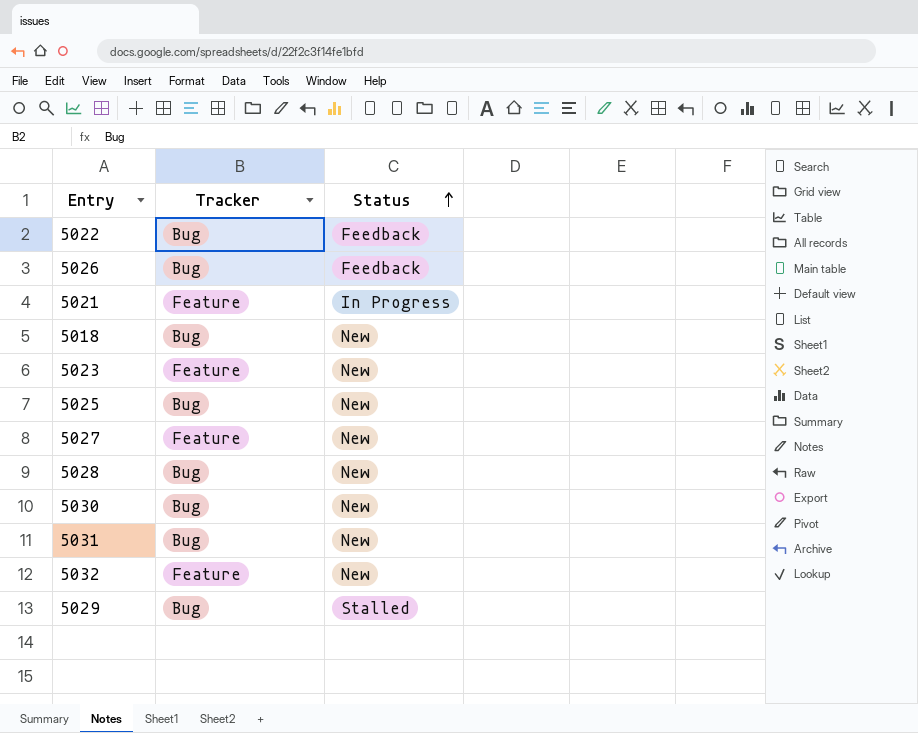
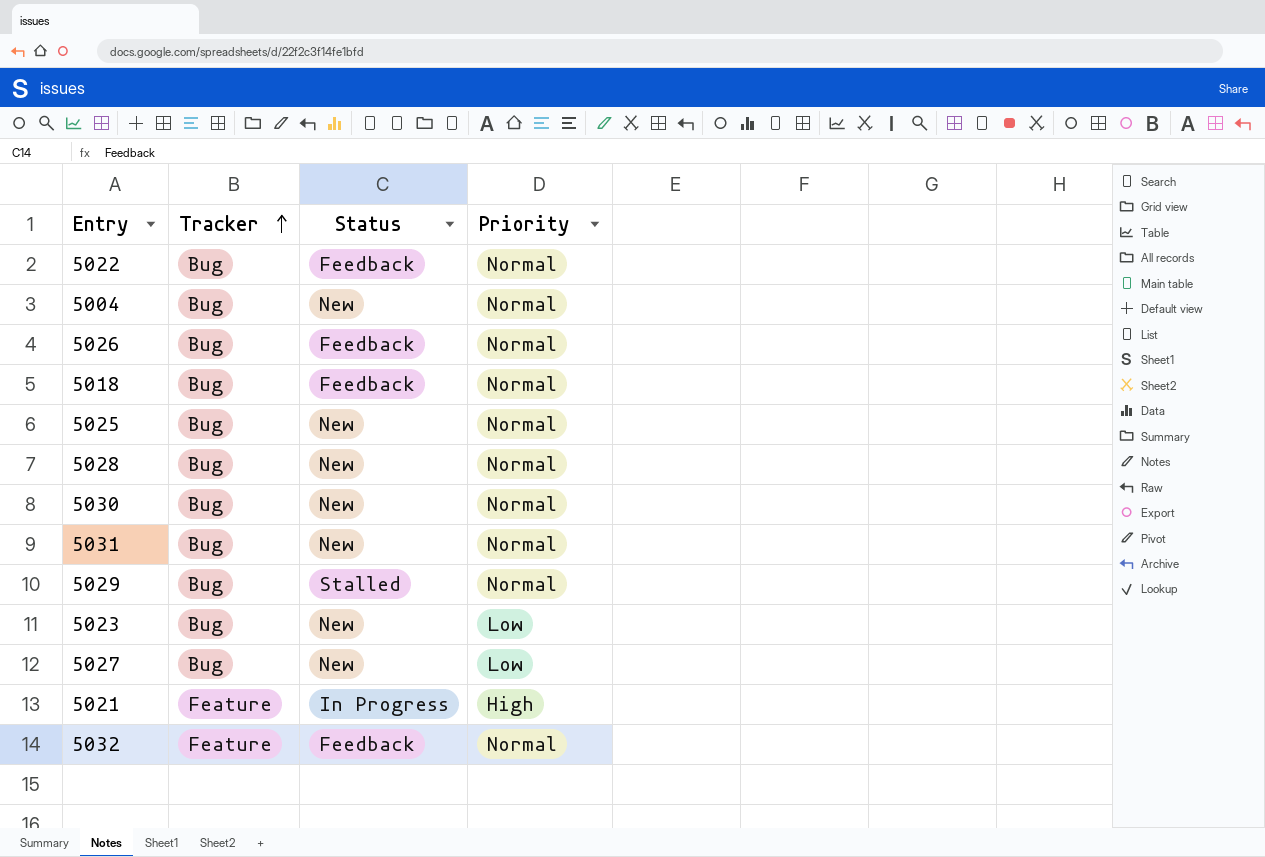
row order: Status ascending -> Tracker ascending
column Priority | position: none -> 4
row 5004: none -> Bug | New | Normal
5018 | Status: New -> Feedback
5023 | Tracker: Feature -> Bug
5027 | Tracker: Feature -> Bug
5032 | Status: New -> Feedback

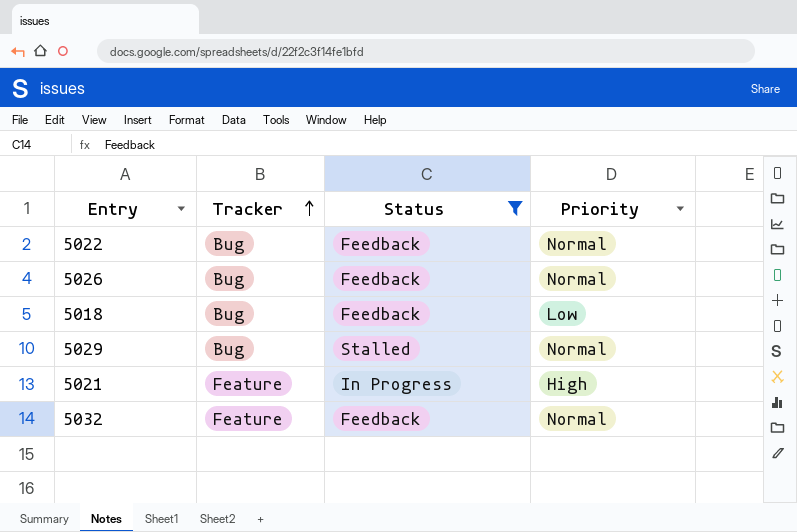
filter: none -> Status != New
5018 | Priority: Normal -> Low

